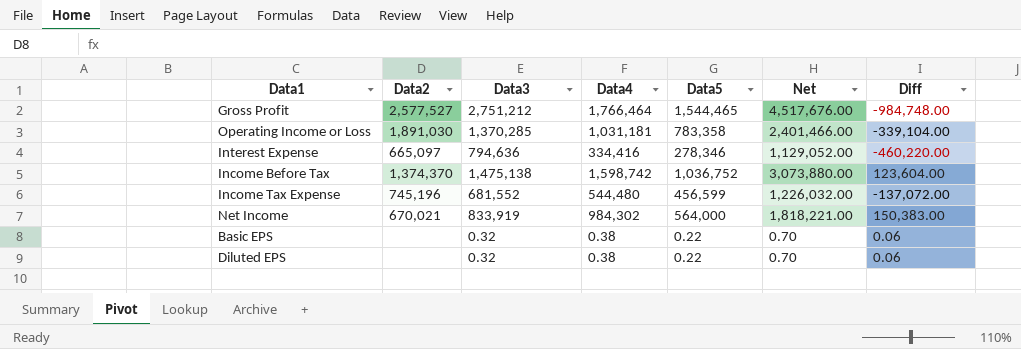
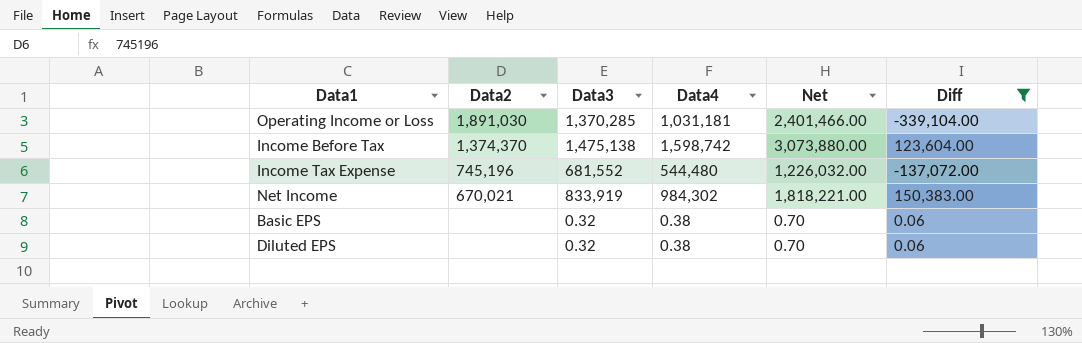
filter: none -> Diff >= -339,104.00
column Data5 | position: 5 -> none

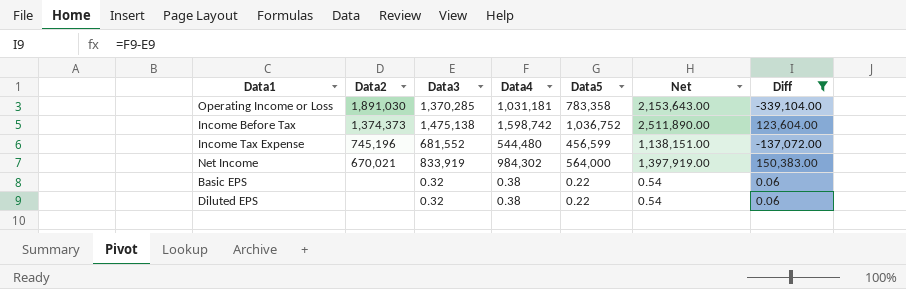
column Data5 | position: none -> 5
column Net | formula: [Data3] + [Data4] -> [Data3] + [Data5]
Income Before Tax | Data2: 1,374,370 -> 1,374,373

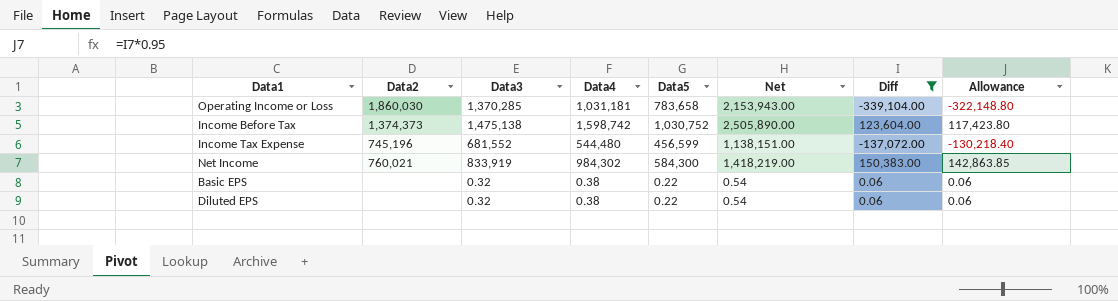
column Allowance | formula: none -> [Diff] * 0.95
Operating Income or Loss | Data2: 1,891,030 -> 1,860,030
Operating Income or Loss | Data5: 783,358 -> 783,658
Operating Income or Loss | Net: 2,153,643.00 -> 2,153,943.00
Income Before Tax | Data5: 1,036,752 -> 1,030,752
Income Before Tax | Net: 2,511,890.00 -> 2,505,890.00
Net Income | Data2: 670,021 -> 760,021
Net Income | Data5: 564,000 -> 584,300
Net Income | Net: 1,397,919.00 -> 1,418,219.00

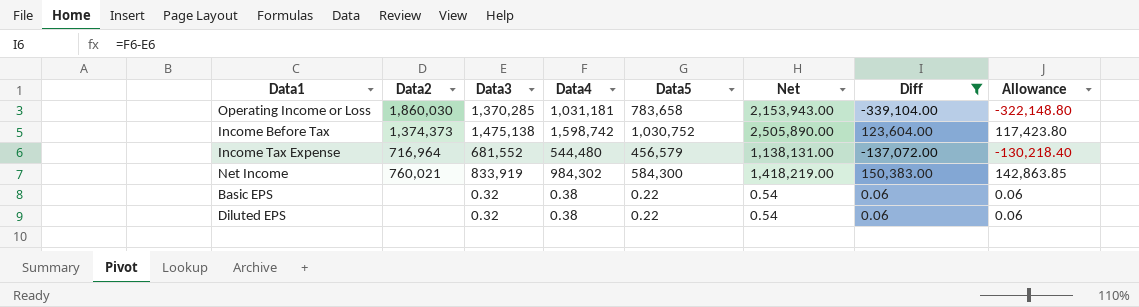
Income Tax Expense | Data2: 745,196 -> 716,964
Income Tax Expense | Data5: 456,599 -> 456,579
Income Tax Expense | Net: 1,138,151.00 -> 1,138,131.00

